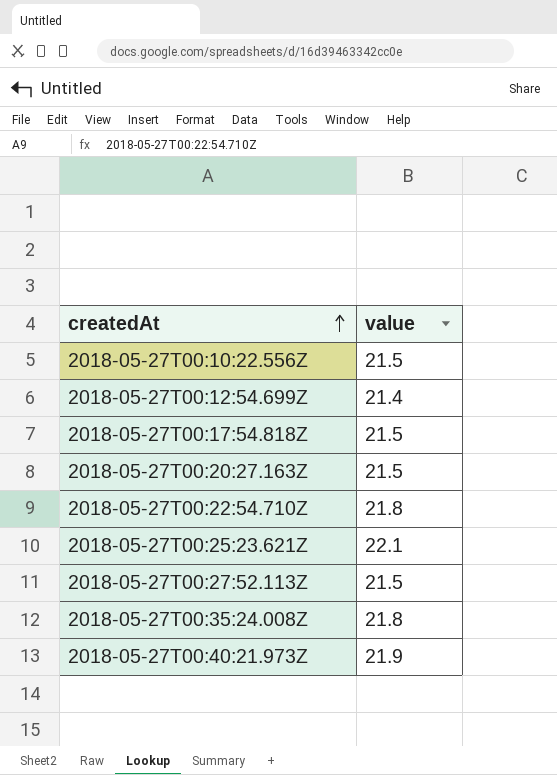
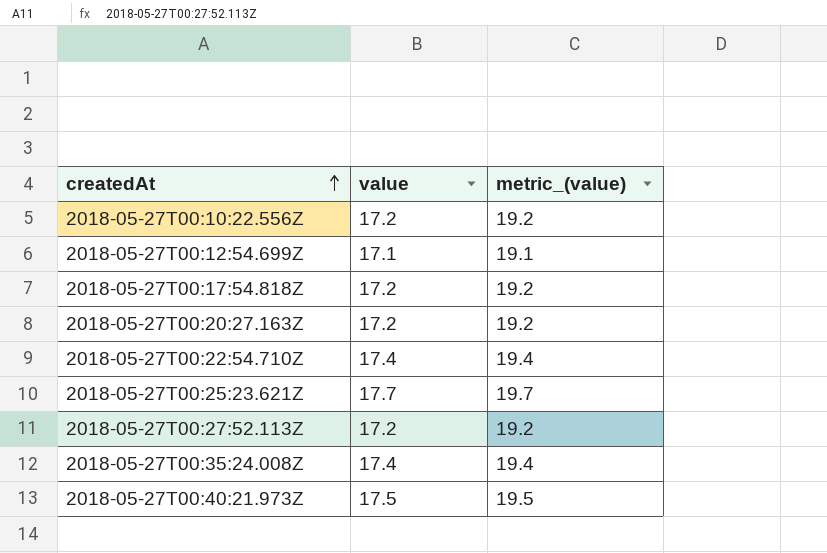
column metric_(value) | formula: none -> [value] + 2
2018-05-27T00:10:22.556Z | value: 21.5 -> 17.2
2018-05-27T00:12:54.699Z | value: 21.4 -> 17.1
2018-05-27T00:17:54.818Z | value: 21.5 -> 17.2
2018-05-27T00:20:27.163Z | value: 21.5 -> 17.2
2018-05-27T00:22:54.710Z | value: 21.8 -> 17.4
2018-05-27T00:25:23.621Z | value: 22.1 -> 17.7
2018-05-27T00:27:52.113Z | value: 21.5 -> 17.2
2018-05-27T00:35:24.008Z | value: 21.8 -> 17.4
2018-05-27T00:40:21.973Z | value: 21.9 -> 17.5

